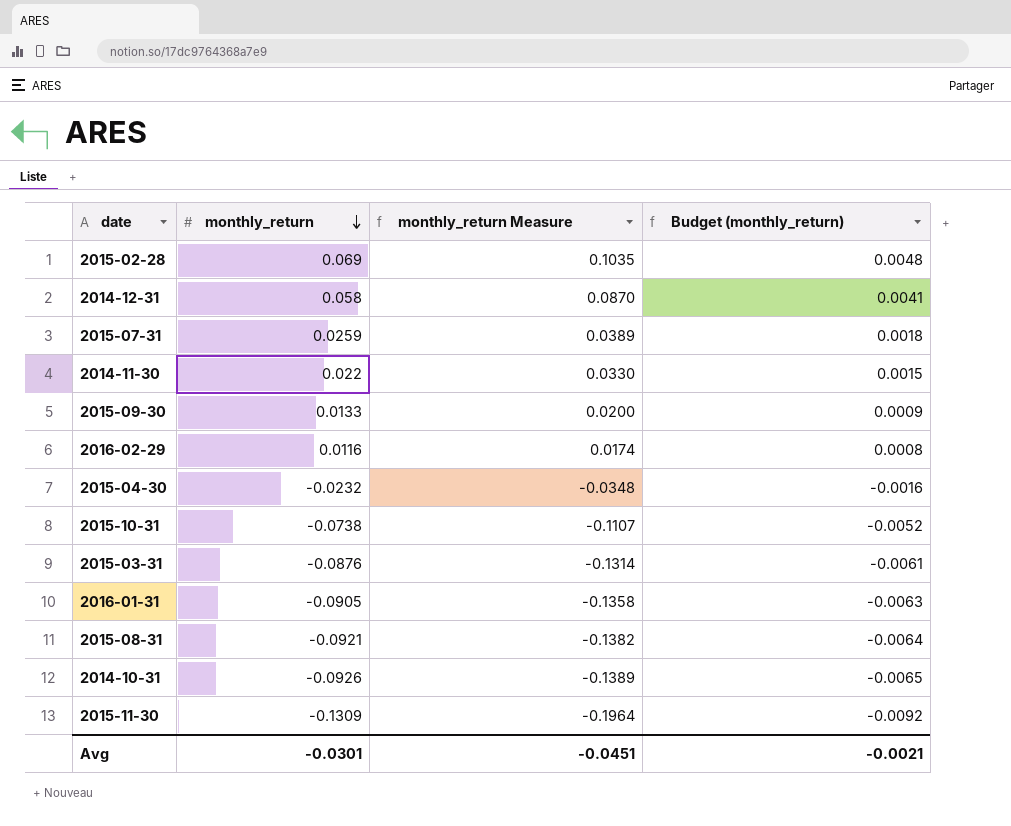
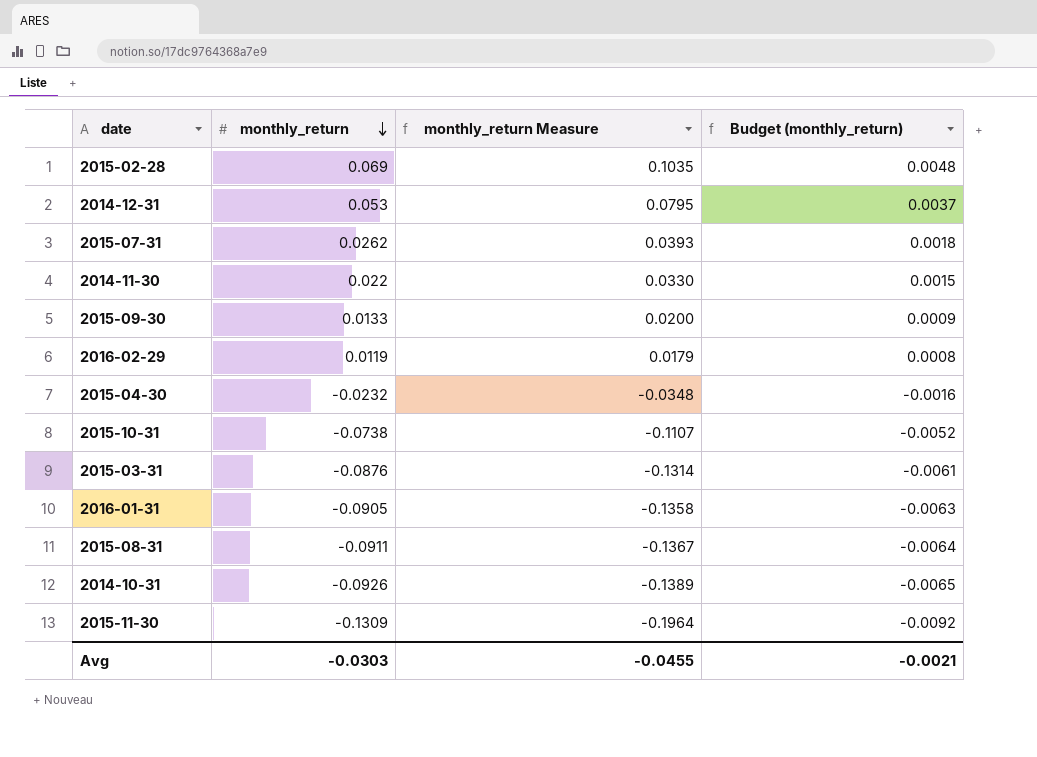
2014-12-31 | monthly_return: 0.058 -> 0.053
2014-12-31 | monthly_return Measure: 0.0870 -> 0.0795
2014-12-31 | Budget (monthly_return): 0.0041 -> 0.0037
2015-07-31 | monthly_return: 0.0259 -> 0.0262
2015-07-31 | monthly_return Measure: 0.0389 -> 0.0393
2016-02-29 | monthly_return: 0.0116 -> 0.0119
2016-02-29 | monthly_return Measure: 0.0174 -> 0.0179
2015-08-31 | monthly_return: -0.0921 -> -0.0911
2015-08-31 | monthly_return Measure: -0.1382 -> -0.1367
Avg | monthly_return: -0.0301 -> -0.0303
Avg | monthly_return Measure: -0.0451 -> -0.0455

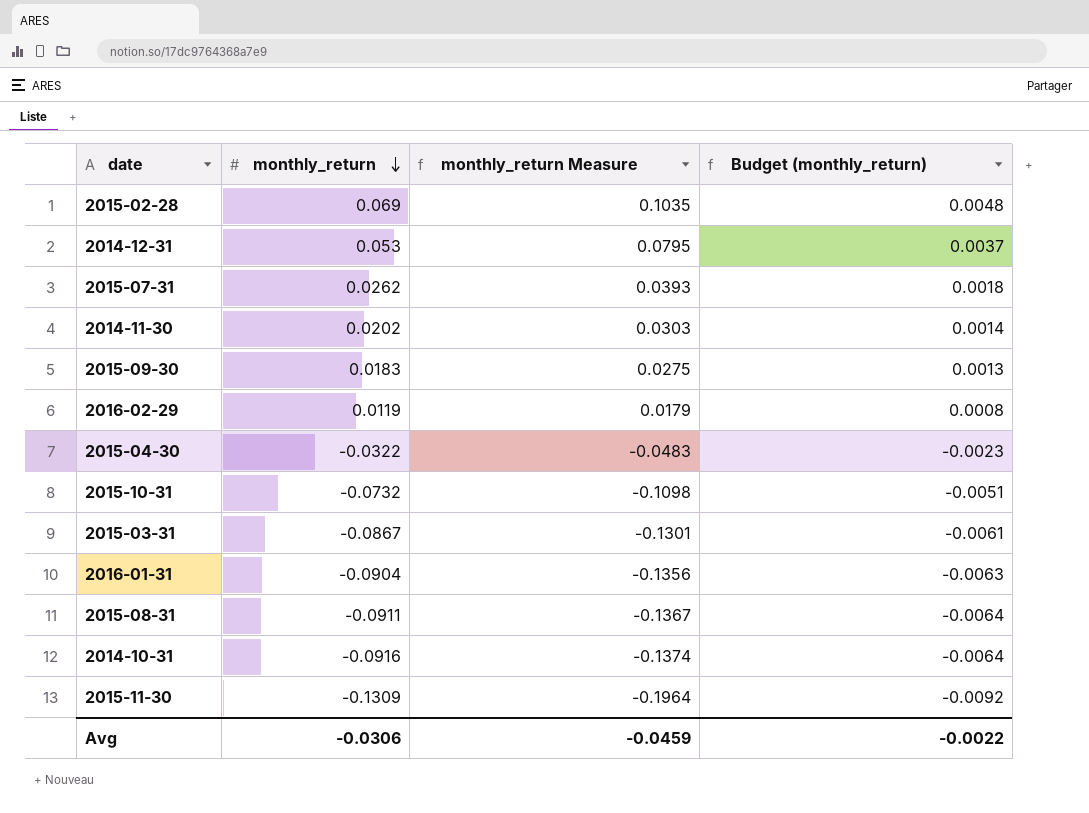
2014-11-30 | monthly_return: 0.022 -> 0.0202
2014-11-30 | monthly_return Measure: 0.0330 -> 0.0303
2014-11-30 | Budget (monthly_return): 0.0015 -> 0.0014
2015-09-30 | monthly_return: 0.0133 -> 0.0183
2015-09-30 | monthly_return Measure: 0.0200 -> 0.0275
2015-09-30 | Budget (monthly_return): 0.0009 -> 0.0013
2015-04-30 | monthly_return: -0.0232 -> -0.0322
2015-04-30 | monthly_return Measure: -0.0348 -> -0.0483
2015-04-30 | Budget (monthly_return): -0.0016 -> -0.0023
2015-10-31 | monthly_return: -0.0738 -> -0.0732
2015-10-31 | monthly_return Measure: -0.1107 -> -0.1098
2015-10-31 | Budget (monthly_return): -0.0052 -> -0.0051
2015-03-31 | monthly_return: -0.0876 -> -0.0867
2015-03-31 | monthly_return Measure: -0.1314 -> -0.1301
2016-01-31 | monthly_return: -0.0905 -> -0.0904
2016-01-31 | monthly_return Measure: -0.1358 -> -0.1356
2014-10-31 | monthly_return: -0.0926 -> -0.0916
2014-10-31 | monthly_return Measure: -0.1389 -> -0.1374
2014-10-31 | Budget (monthly_return): -0.0065 -> -0.0064
Avg | monthly_return: -0.0303 -> -0.0306
Avg | monthly_return Measure: -0.0455 -> -0.0459
Avg | Budget (monthly_return): -0.0021 -> -0.0022

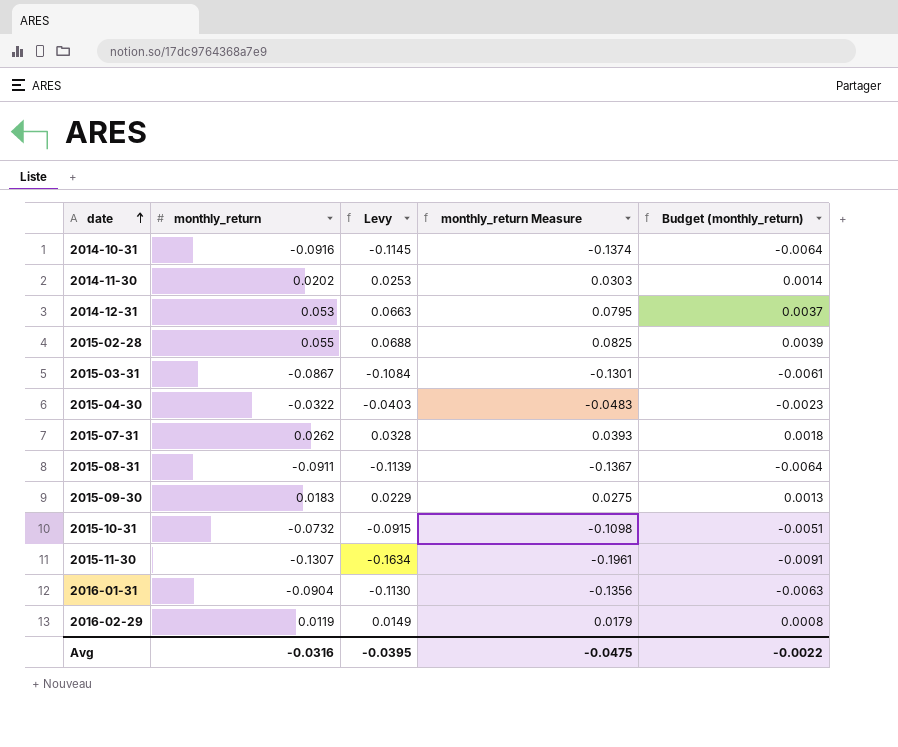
row order: monthly_return descending -> date ascending
column Levy | formula: none -> [monthly_return] * 1.25
2015-02-28 | monthly_return: 0.069 -> 0.055
2015-02-28 | monthly_return Measure: 0.1035 -> 0.0825
2015-02-28 | Budget (monthly_return): 0.0048 -> 0.0039
2015-11-30 | monthly_return: -0.1309 -> -0.1307
2015-11-30 | monthly_return Measure: -0.1964 -> -0.1961
2015-11-30 | Budget (monthly_return): -0.0092 -> -0.0091
Avg | monthly_return: -0.0306 -> -0.0316
Avg | monthly_return Measure: -0.0459 -> -0.0475

